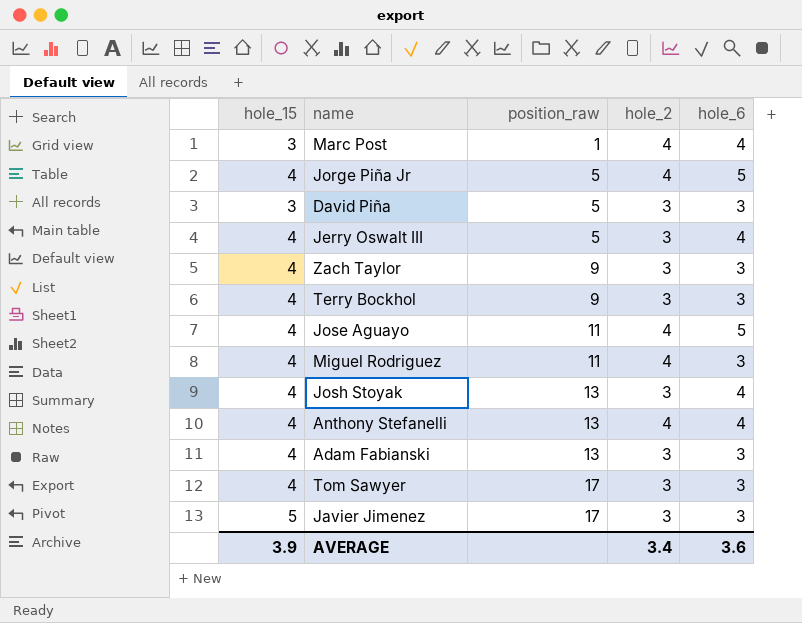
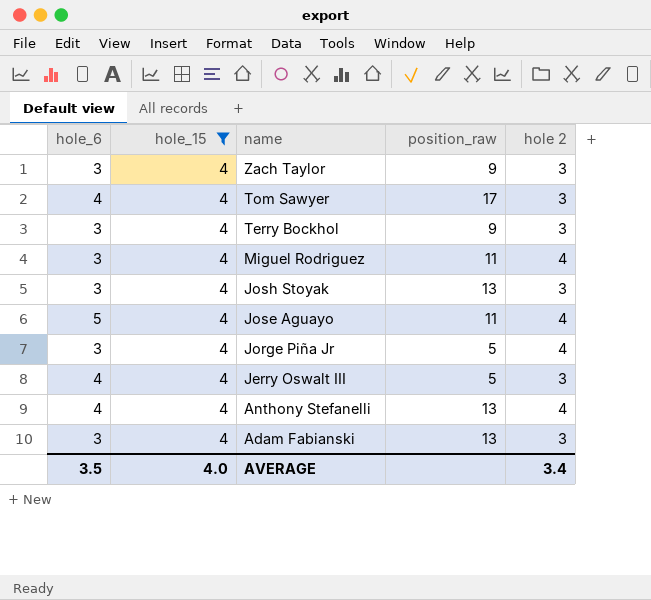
filter: none -> hole_15 = 4
row order: position_raw ascending -> name descending
column hole_6 | position: 5 -> 1
column name: hole_2 -> hole 2
Tom Sawyer | hole_6: 3 -> 4
Josh Stoyak | hole_6: 4 -> 3
Jorge Piña Jr | hole_6: 5 -> 3
AVERAGE | hole_6: 3.6 -> 3.5
AVERAGE | hole_15: 3.9 -> 4.0

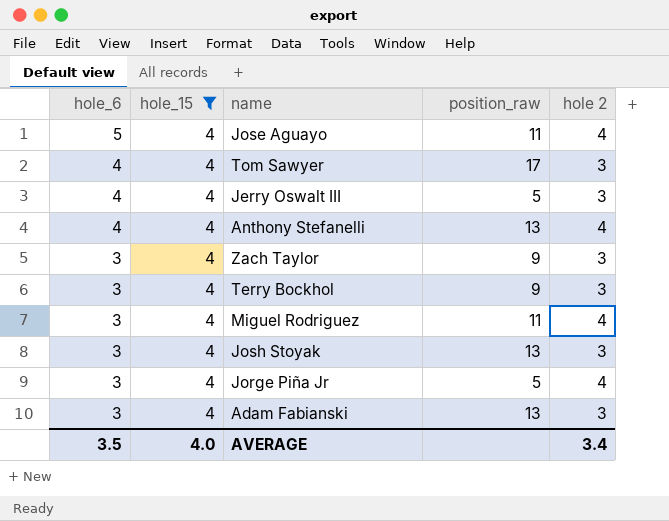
row order: name descending -> hole_6 descending

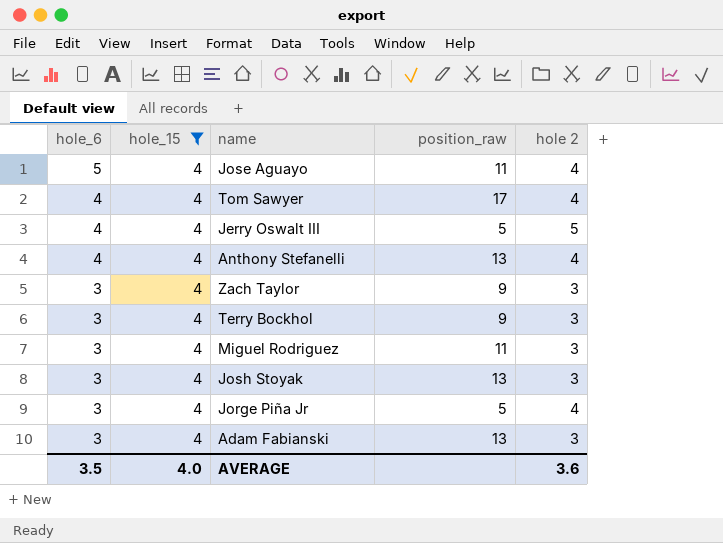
Tom Sawyer | hole 2: 3 -> 4
Jerry Oswalt III | hole 2: 3 -> 5
Miguel Rodriguez | hole 2: 4 -> 3
AVERAGE | hole 2: 3.4 -> 3.6

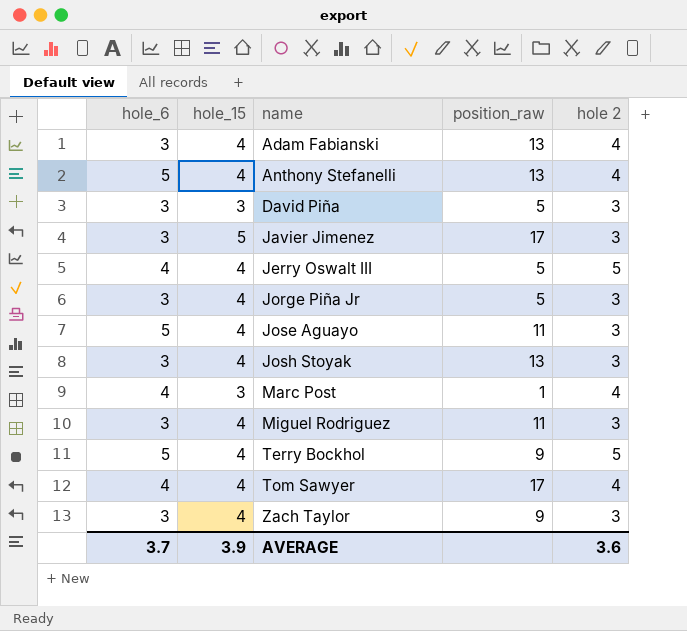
filter: hole_15 = 4 -> none
row order: hole_6 descending -> name ascending
Adam Fabianski | hole 2: 3 -> 4
Anthony Stefanelli | hole_6: 4 -> 5
Jorge Piña Jr | hole 2: 4 -> 3
Jose Aguayo | hole 2: 4 -> 3
Terry Bockhol | hole_6: 3 -> 5
Terry Bockhol | hole 2: 3 -> 5
AVERAGE | hole_6: 3.5 -> 3.7
AVERAGE | hole_15: 4.0 -> 3.9

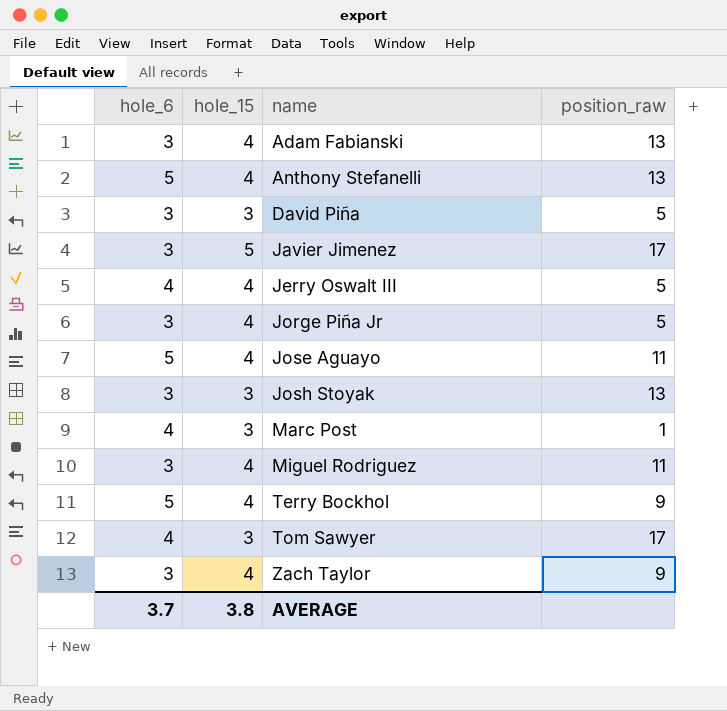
column hole 2 | position: 5 -> none
Josh Stoyak | hole_15: 4 -> 3
Tom Sawyer | hole_15: 4 -> 3
AVERAGE | hole_15: 3.9 -> 3.8

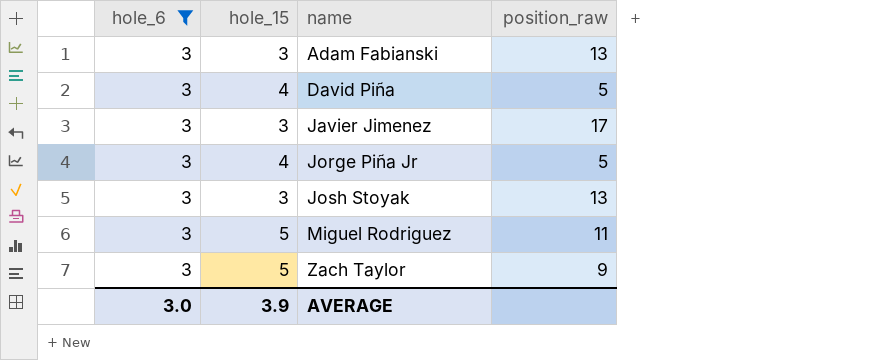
filter: none -> hole_6 = 3
Adam Fabianski | hole_15: 4 -> 3
David Piña | hole_15: 3 -> 4
Javier Jimenez | hole_15: 5 -> 3
Miguel Rodriguez | hole_15: 4 -> 5
Zach Taylor | hole_15: 4 -> 5
AVERAGE | hole_6: 3.7 -> 3.0
AVERAGE | hole_15: 3.8 -> 3.9

